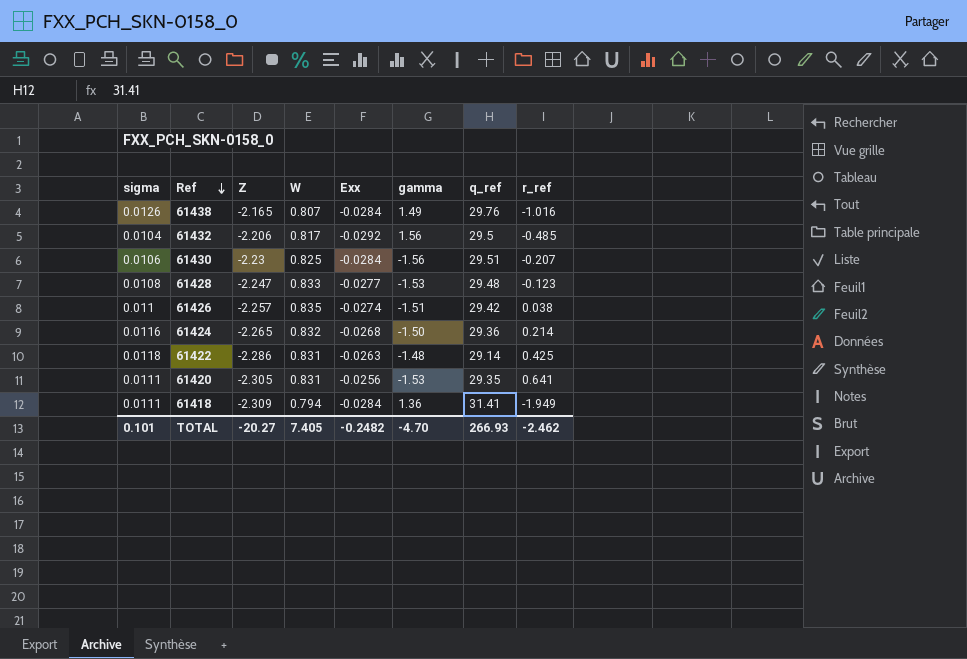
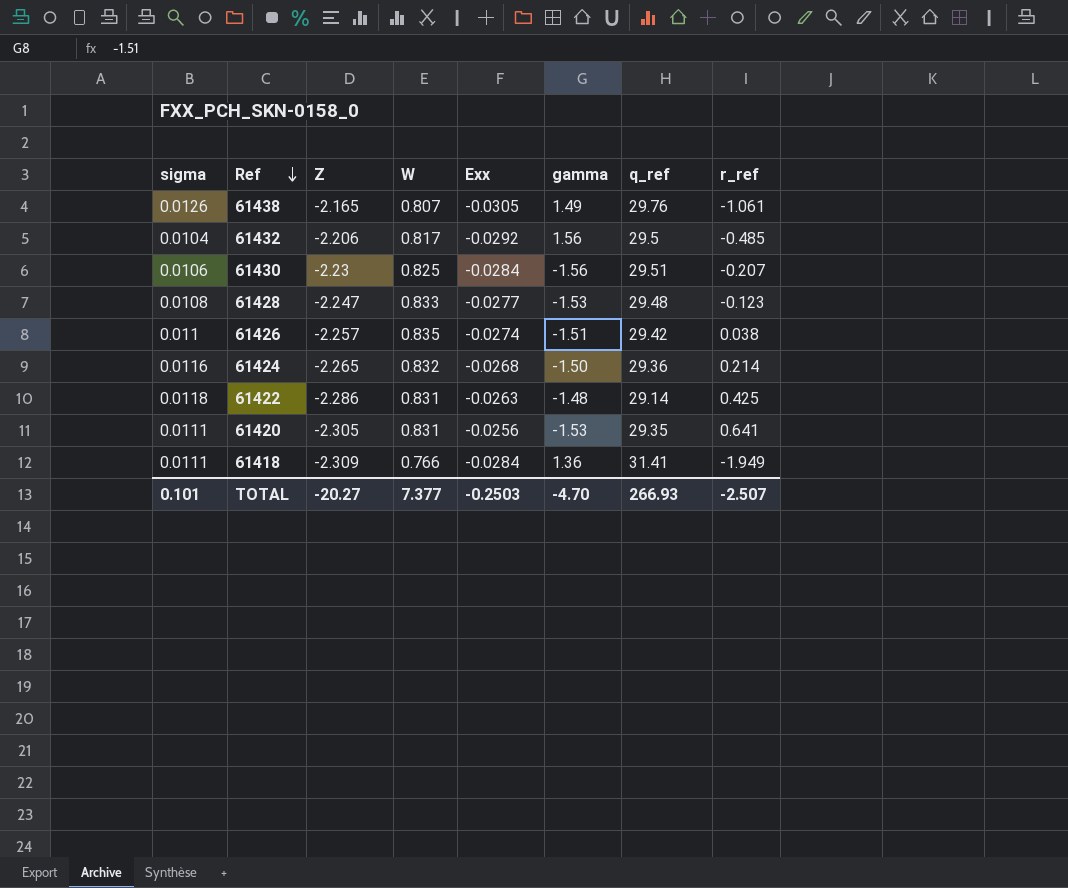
61438 | Exx: -0.0284 -> -0.0305
61438 | r_ref: -1.016 -> -1.061
61418 | W: 0.794 -> 0.766
TOTAL | W: 7.405 -> 7.377
TOTAL | Exx: -0.2482 -> -0.2503
TOTAL | r_ref: -2.462 -> -2.507

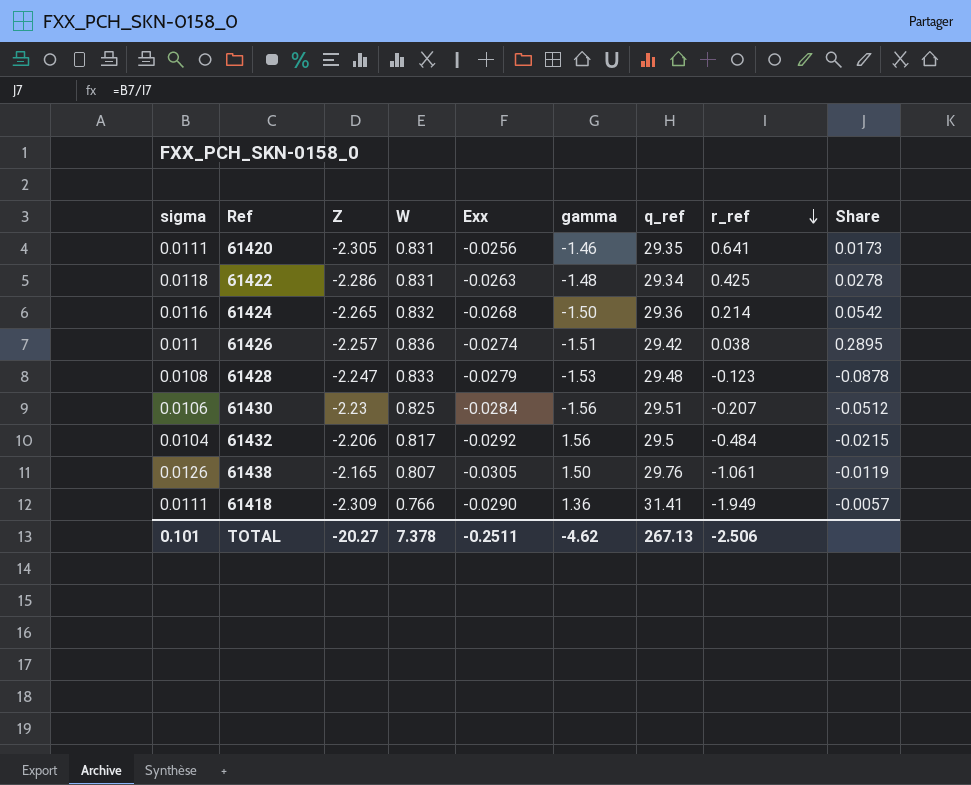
row order: Ref descending -> r_ref descending
column Share | formula: none -> [sigma] / [r_ref]
61420 | gamma: -1.53 -> -1.46
61422 | q_ref: 29.14 -> 29.34
61426 | W: 0.835 -> 0.836
61428 | Exx: -0.0277 -> -0.0279
61432 | r_ref: -0.485 -> -0.484
61438 | gamma: 1.49 -> 1.50
61418 | Exx: -0.0284 -> -0.0290
TOTAL | W: 7.377 -> 7.378
TOTAL | Exx: -0.2503 -> -0.2511
TOTAL | gamma: -4.70 -> -4.62
TOTAL | q_ref: 266.93 -> 267.13
TOTAL | r_ref: -2.507 -> -2.506

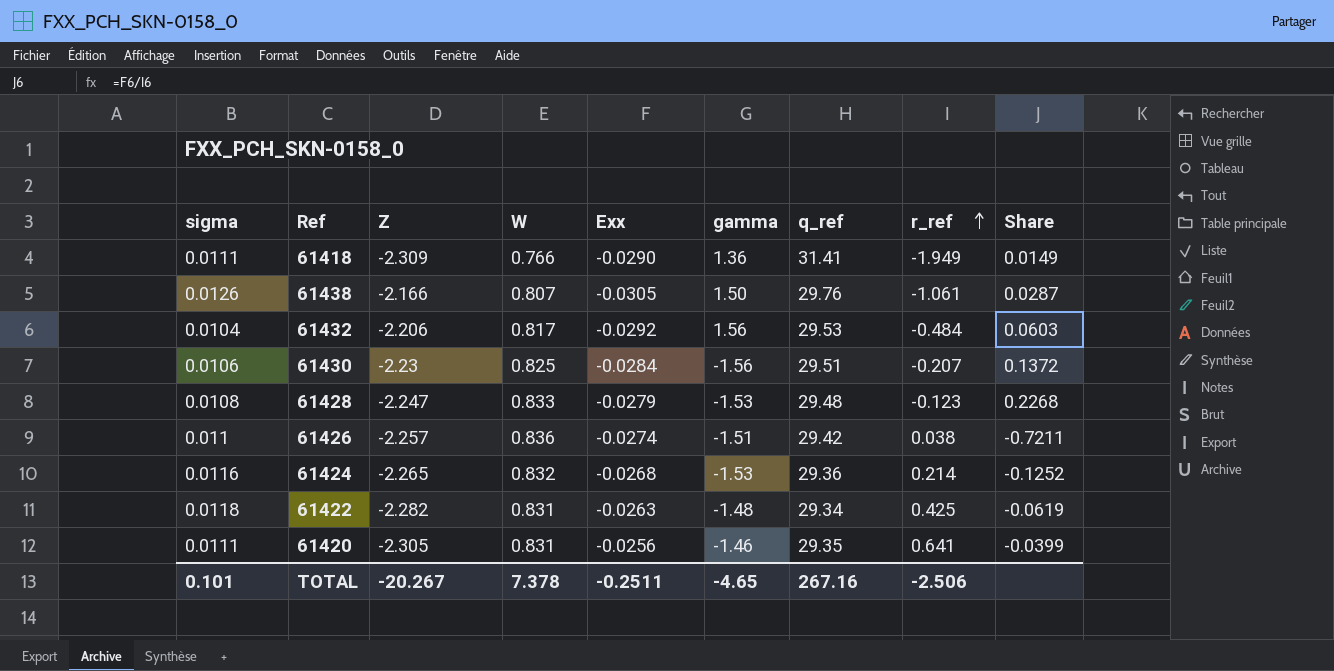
row order: r_ref descending -> r_ref ascending
column Share | formula: [sigma] / [r_ref] -> [Exx] / [r_ref]
61438 | Z: -2.165 -> -2.166
61432 | q_ref: 29.5 -> 29.53
61424 | gamma: -1.50 -> -1.53
61422 | Z: -2.286 -> -2.282
TOTAL | Z: -20.27 -> -20.267
TOTAL | gamma: -4.62 -> -4.65
TOTAL | q_ref: 267.13 -> 267.16

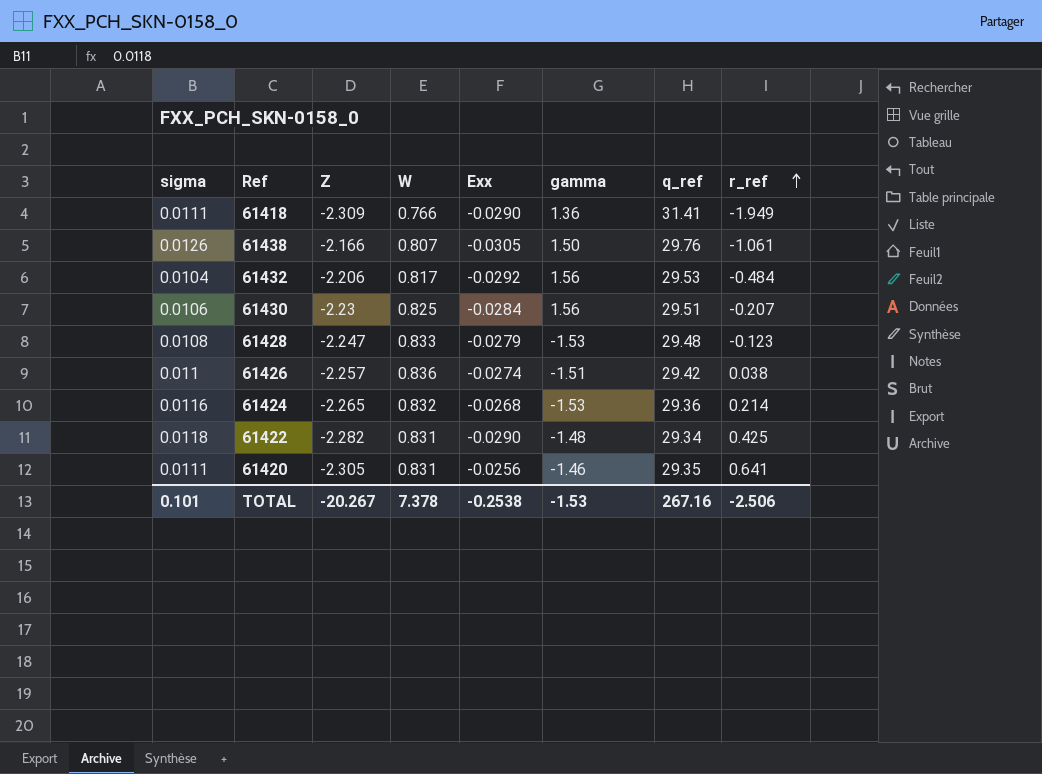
column Share | formula: [Exx] / [r_ref] -> none
61430 | gamma: -1.56 -> 1.56
61422 | Exx: -0.0263 -> -0.0290
TOTAL | Exx: -0.2511 -> -0.2538
TOTAL | gamma: -4.65 -> -1.53

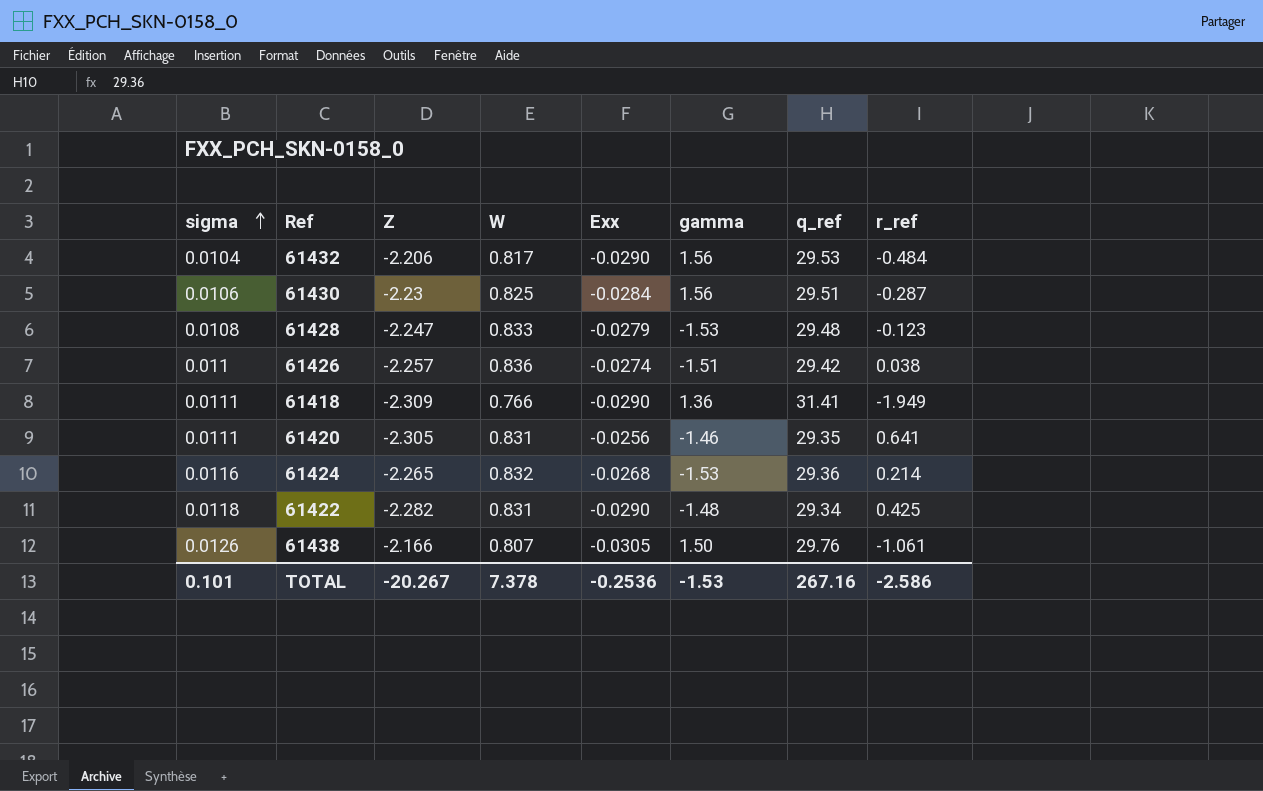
row order: r_ref ascending -> sigma ascending
61432 | Exx: -0.0292 -> -0.0290
61430 | r_ref: -0.207 -> -0.287
TOTAL | Exx: -0.2538 -> -0.2536
TOTAL | r_ref: -2.506 -> -2.586

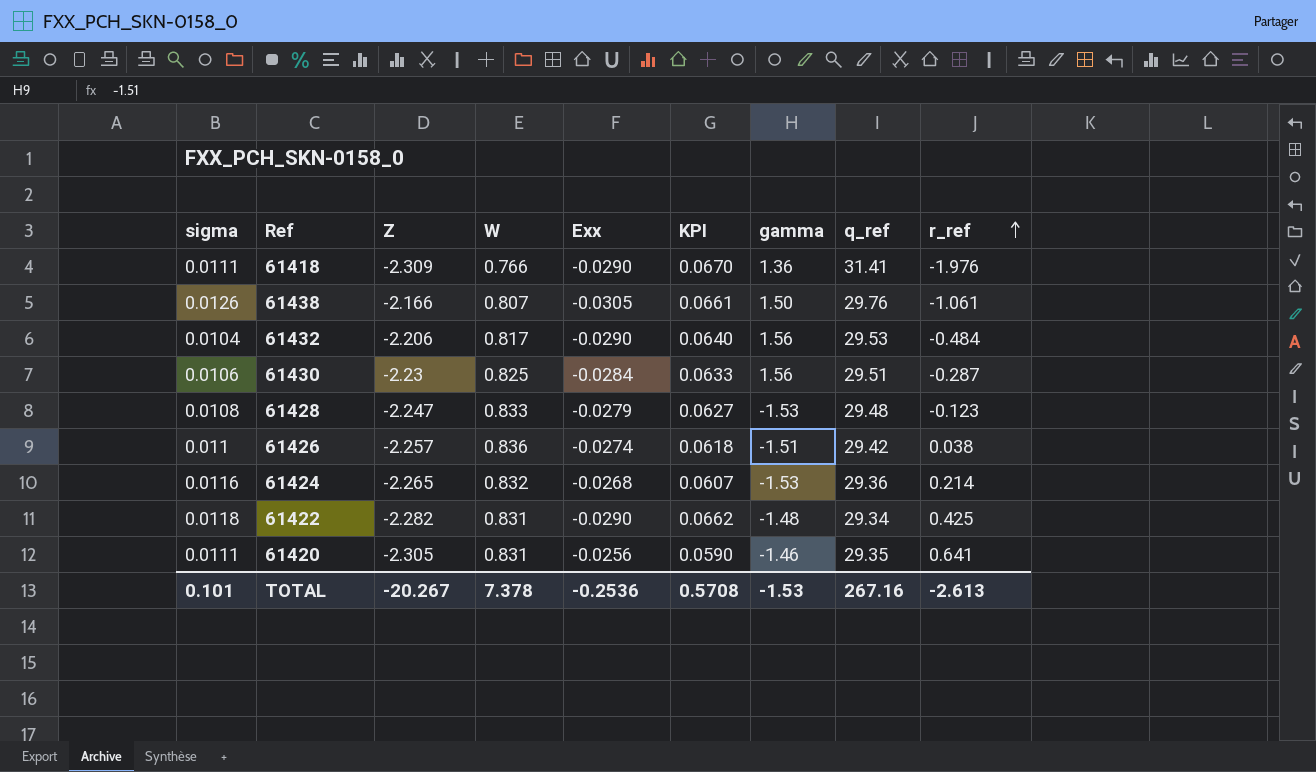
row order: sigma ascending -> r_ref ascending
column KPI | formula: none -> [Z] * [Exx]
61418 | r_ref: -1.949 -> -1.976
TOTAL | r_ref: -2.586 -> -2.613

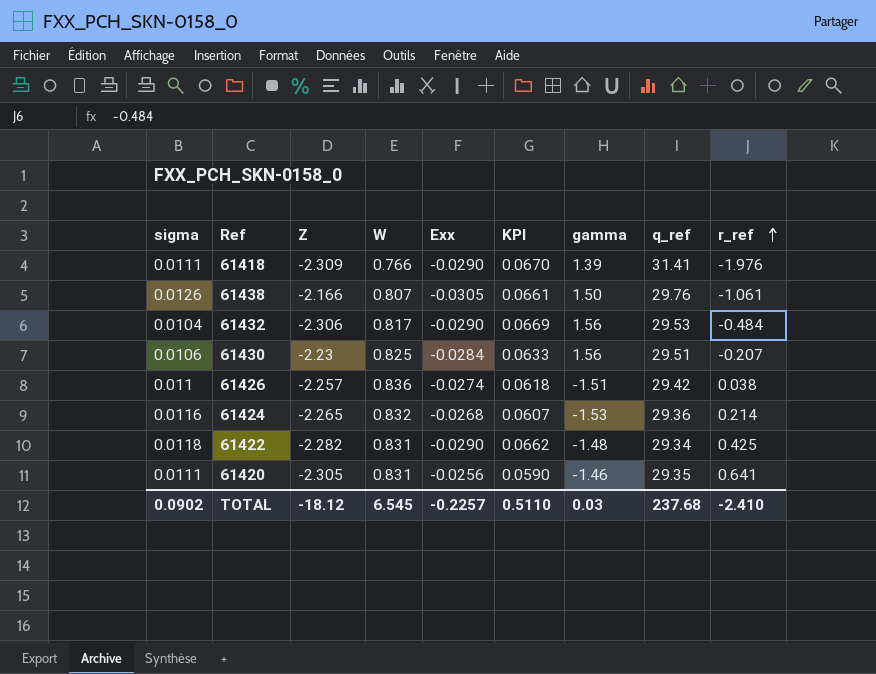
row 61428: 0.0108 | -2.247 | 0.833 | -0.0279 | 0.0627 | -1.53 | 29.48 | -0.123 -> none
61418 | gamma: 1.36 -> 1.39
61432 | Z: -2.206 -> -2.306
61432 | KPI: 0.0640 -> 0.0669
61430 | r_ref: -0.287 -> -0.207
TOTAL | sigma: 0.101 -> 0.0902
TOTAL | Z: -20.267 -> -18.12
TOTAL | W: 7.378 -> 6.545
TOTAL | Exx: -0.2536 -> -0.2257
TOTAL | KPI: 0.5708 -> 0.5110
TOTAL | gamma: -1.53 -> 0.03
TOTAL | q_ref: 267.16 -> 237.68
TOTAL | r_ref: -2.613 -> -2.410

